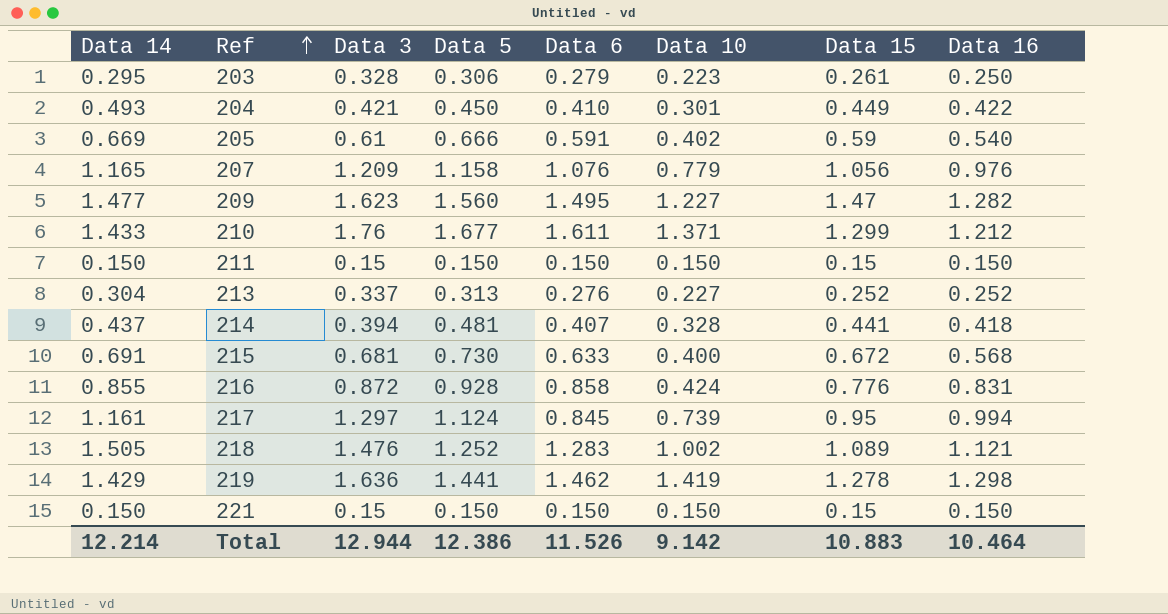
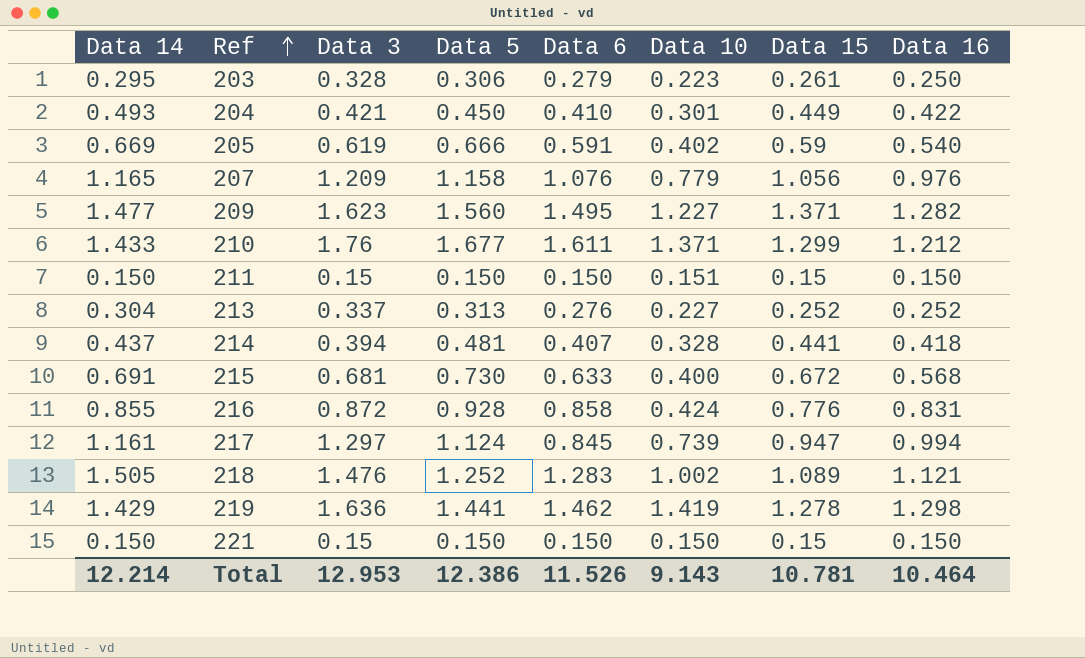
205 | Data 3: 0.61 -> 0.619
209 | Data 15: 1.47 -> 1.371
211 | Data 10: 0.150 -> 0.151
217 | Data 15: 0.95 -> 0.947
Total | Data 3: 12.944 -> 12.953
Total | Data 10: 9.142 -> 9.143
Total | Data 15: 10.883 -> 10.781

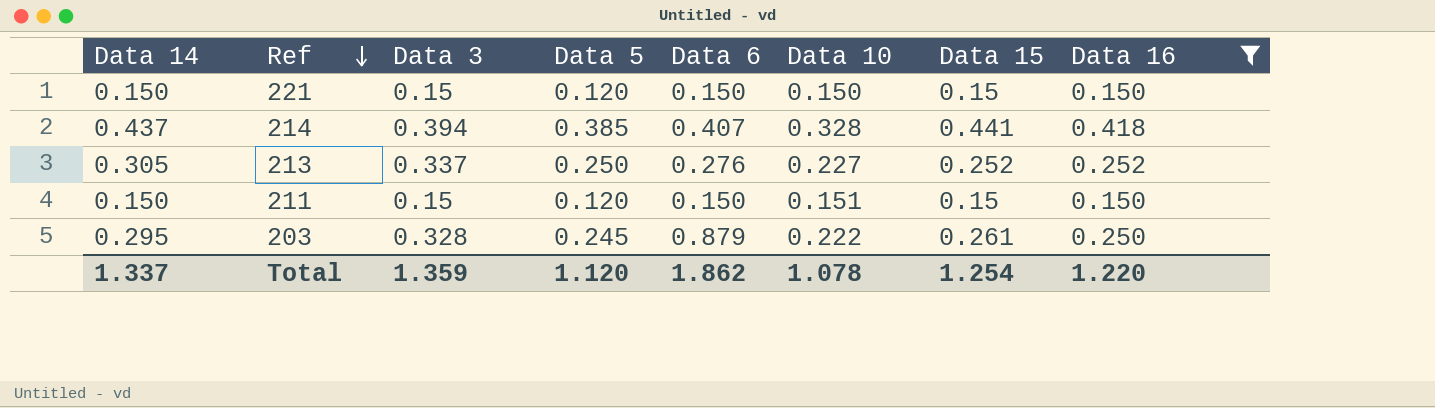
filter: none -> Data 16 <= 0.418
row order: Ref ascending -> Ref descending
221 | Data 5: 0.150 -> 0.120
214 | Data 5: 0.481 -> 0.385
213 | Data 14: 0.304 -> 0.305
213 | Data 5: 0.313 -> 0.250
211 | Data 5: 0.150 -> 0.120
203 | Data 5: 0.306 -> 0.245
203 | Data 6: 0.279 -> 0.879
203 | Data 10: 0.223 -> 0.222
Total | Data 14: 12.214 -> 1.337
Total | Data 3: 12.953 -> 1.359
Total | Data 5: 12.386 -> 1.120
Total | Data 6: 11.526 -> 1.862
Total | Data 10: 9.143 -> 1.078
Total | Data 15: 10.781 -> 1.254
Total | Data 16: 10.464 -> 1.220

